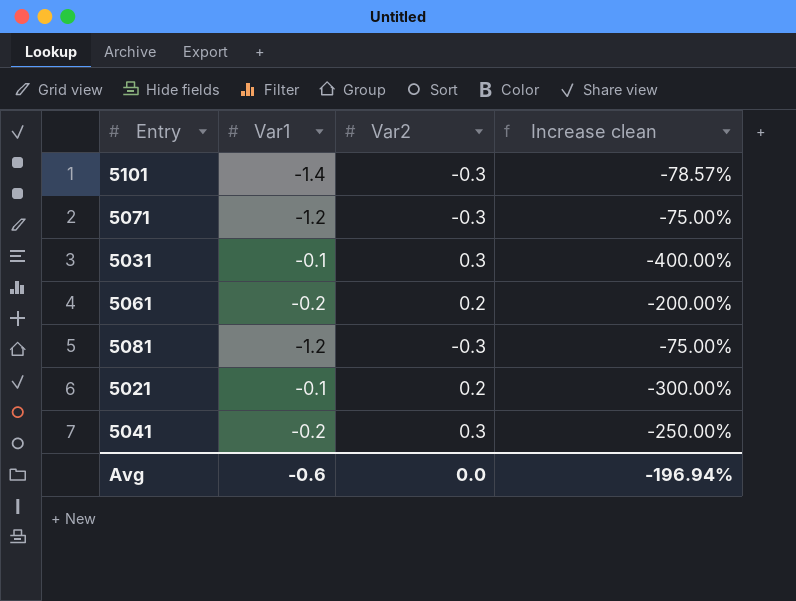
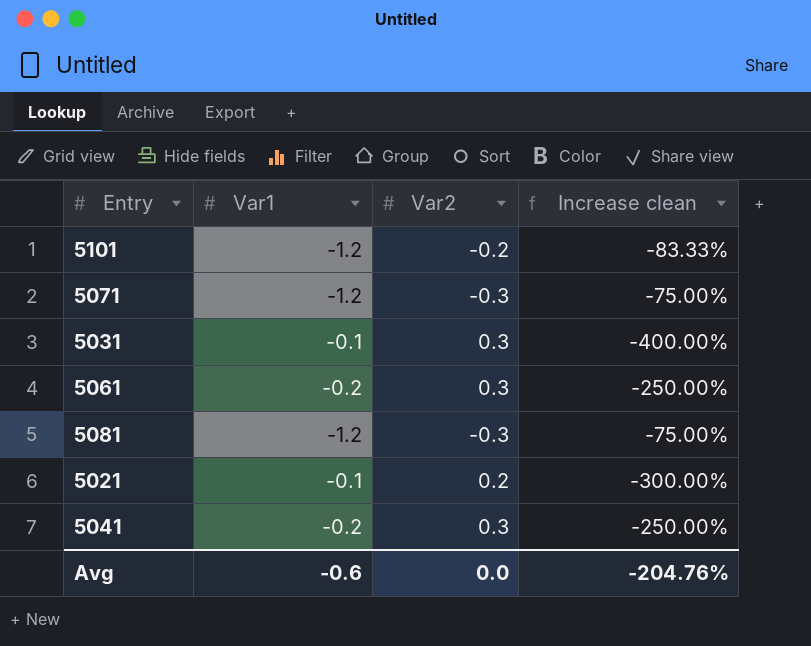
5101 | Var1: -1.4 -> -1.2
5101 | Var2: -0.3 -> -0.2
5101 | Increase clean: -78.57% -> -83.33%
5061 | Var2: 0.2 -> 0.3
5061 | Increase clean: -200.00% -> -250.00%
Avg | Increase clean: -196.94% -> -204.76%

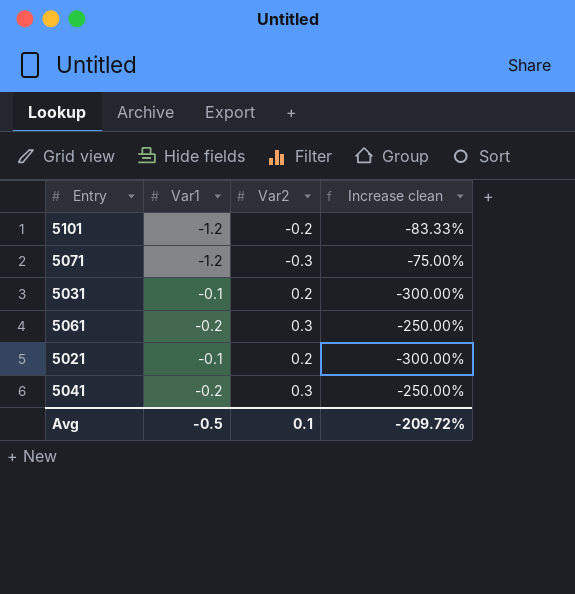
row 5081: -1.2 | -0.3 | -75.00% -> none
5031 | Var2: 0.3 -> 0.2
5031 | Increase clean: -400.00% -> -300.00%
Avg | Var1: -0.6 -> -0.5
Avg | Var2: 0.0 -> 0.1
Avg | Increase clean: -204.76% -> -209.72%

